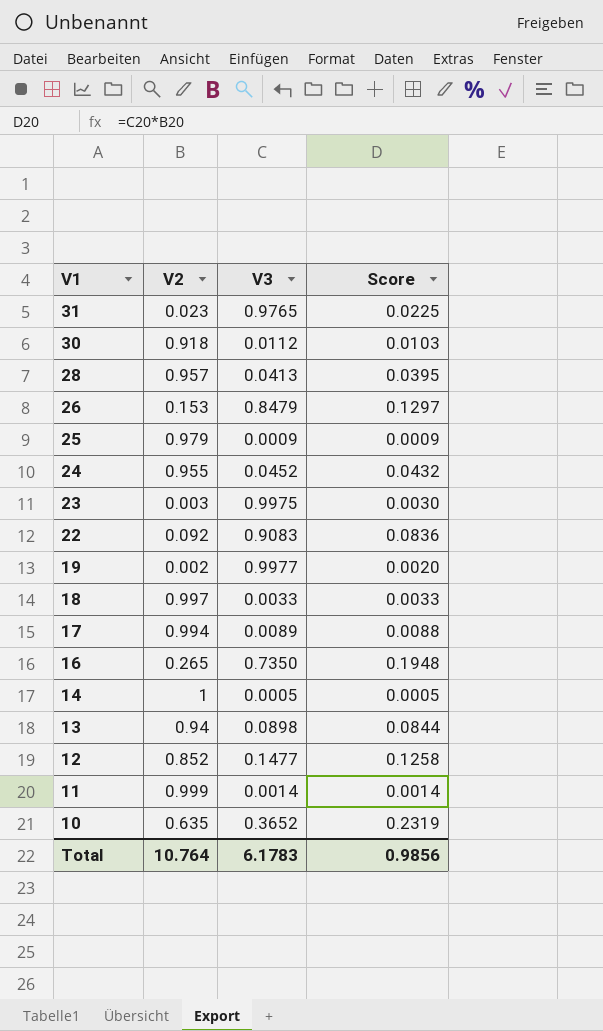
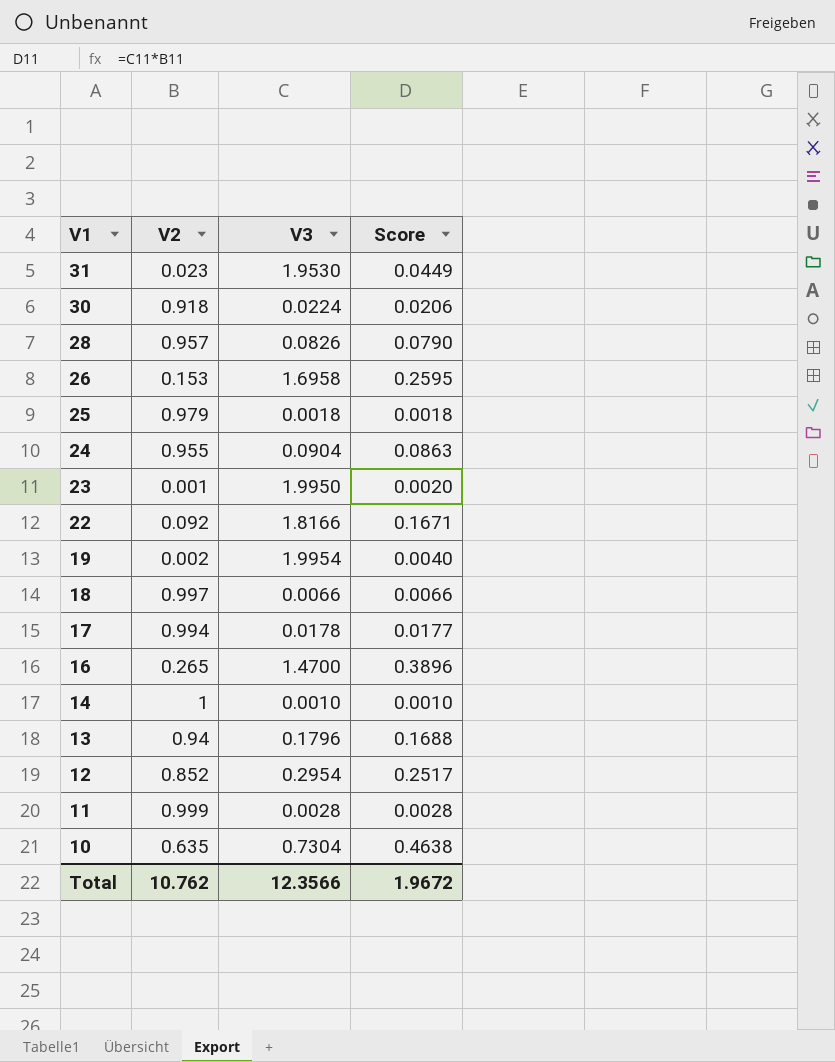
31 | V3: 0.9765 -> 1.9530
31 | Score: 0.0225 -> 0.0449
30 | V3: 0.0112 -> 0.0224
30 | Score: 0.0103 -> 0.0206
28 | V3: 0.0413 -> 0.0826
28 | Score: 0.0395 -> 0.0790
26 | V3: 0.8479 -> 1.6958
26 | Score: 0.1297 -> 0.2595
25 | V3: 0.0009 -> 0.0018
25 | Score: 0.0009 -> 0.0018
24 | V3: 0.0452 -> 0.0904
24 | Score: 0.0432 -> 0.0863
23 | V2: 0.003 -> 0.001
23 | V3: 0.9975 -> 1.9950
23 | Score: 0.0030 -> 0.0020
22 | V3: 0.9083 -> 1.8166
22 | Score: 0.0836 -> 0.1671
19 | V3: 0.9977 -> 1.9954
19 | Score: 0.0020 -> 0.0040
18 | V3: 0.0033 -> 0.0066
18 | Score: 0.0033 -> 0.0066
17 | V3: 0.0089 -> 0.0178
17 | Score: 0.0088 -> 0.0177
16 | V3: 0.7350 -> 1.4700
16 | Score: 0.1948 -> 0.3896
14 | V3: 0.0005 -> 0.0010
14 | Score: 0.0005 -> 0.0010
13 | V3: 0.0898 -> 0.1796
13 | Score: 0.0844 -> 0.1688
12 | V3: 0.1477 -> 0.2954
12 | Score: 0.1258 -> 0.2517
11 | V3: 0.0014 -> 0.0028
11 | Score: 0.0014 -> 0.0028
10 | V3: 0.3652 -> 0.7304
10 | Score: 0.2319 -> 0.4638
Total | V2: 10.764 -> 10.762
Total | V3: 6.1783 -> 12.3566
Total | Score: 0.9856 -> 1.9672

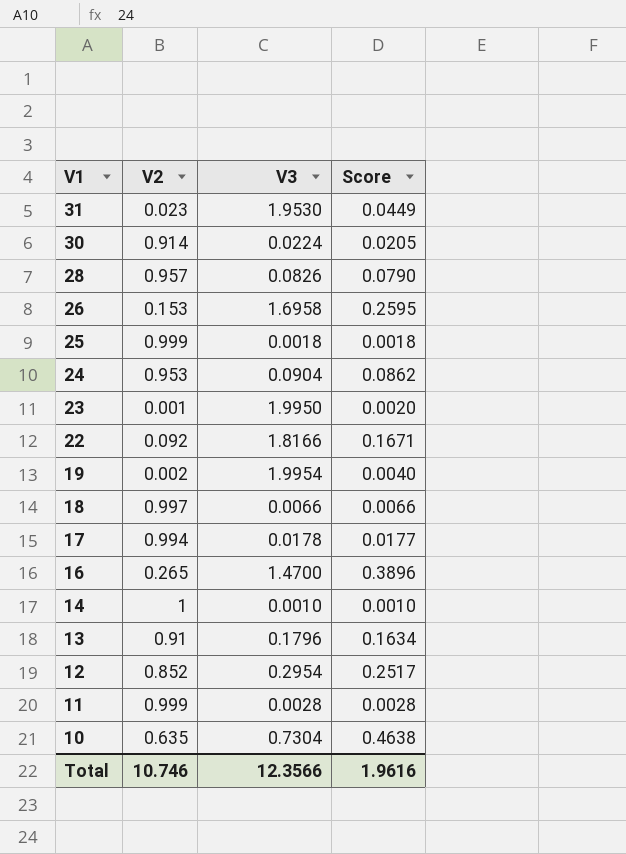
30 | V2: 0.918 -> 0.914
30 | Score: 0.0206 -> 0.0205
25 | V2: 0.979 -> 0.999
24 | V2: 0.955 -> 0.953
24 | Score: 0.0863 -> 0.0862
13 | V2: 0.94 -> 0.91
13 | Score: 0.1688 -> 0.1634
Total | V2: 10.762 -> 10.746
Total | Score: 1.9672 -> 1.9616

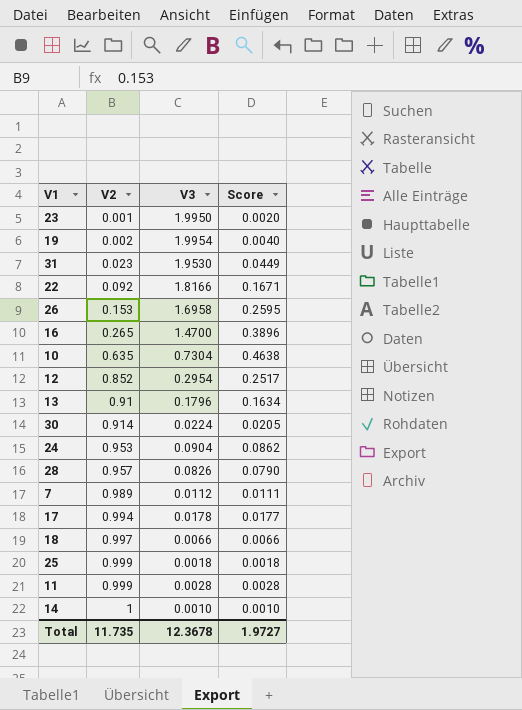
row order: V1 descending -> V2 ascending
row 7: none -> 0.989 | 0.0112 | 0.0111
Total | V2: 10.746 -> 11.735
Total | V3: 12.3566 -> 12.3678
Total | Score: 1.9616 -> 1.9727

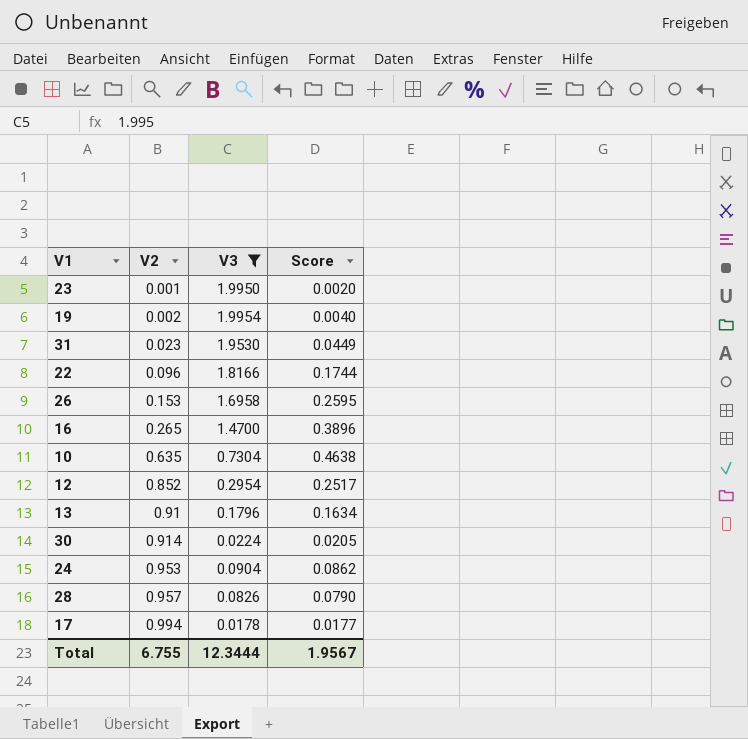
filter: none -> V3 >= 0.0178
22 | V2: 0.092 -> 0.096
22 | Score: 0.1671 -> 0.1744
Total | V2: 11.735 -> 6.755
Total | V3: 12.3678 -> 12.3444
Total | Score: 1.9727 -> 1.9567

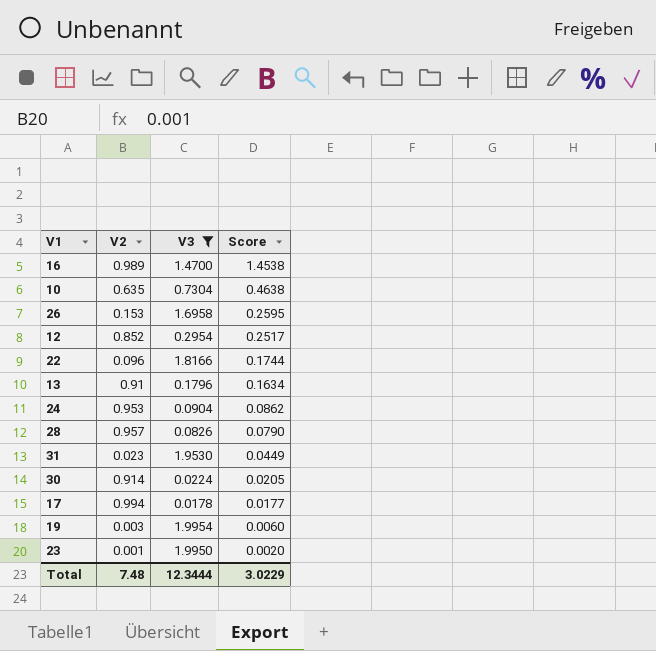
row order: V2 ascending -> Score descending
16 | V2: 0.265 -> 0.989
16 | Score: 0.3896 -> 1.4538
19 | V2: 0.002 -> 0.003
19 | Score: 0.0040 -> 0.0060
Total | V2: 6.755 -> 7.48
Total | Score: 1.9567 -> 3.0229

